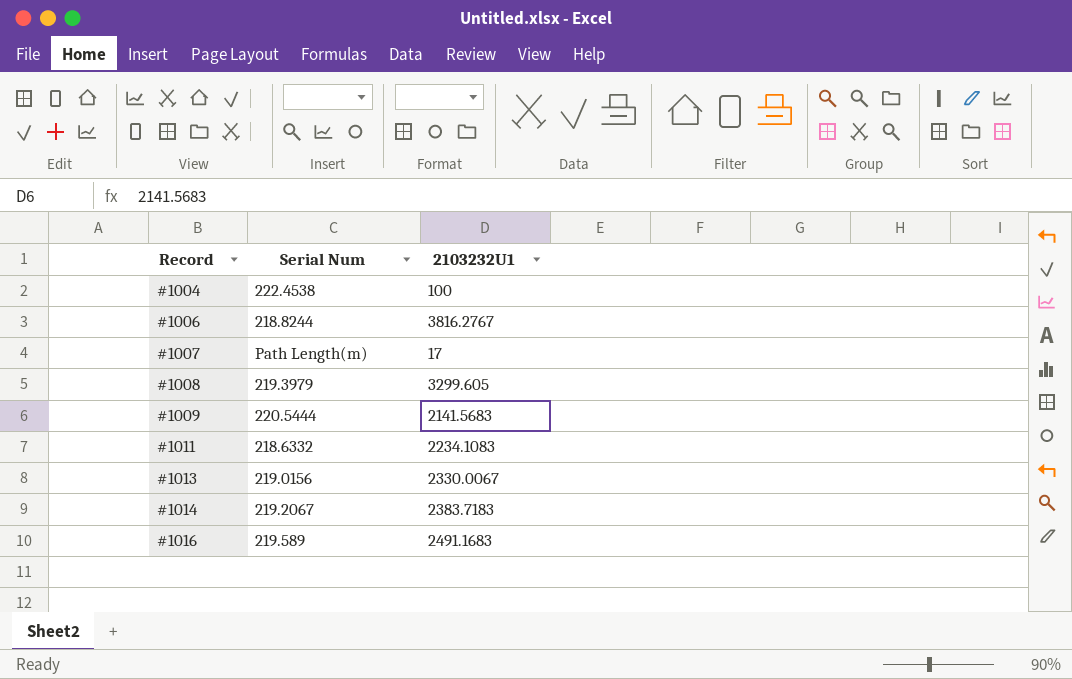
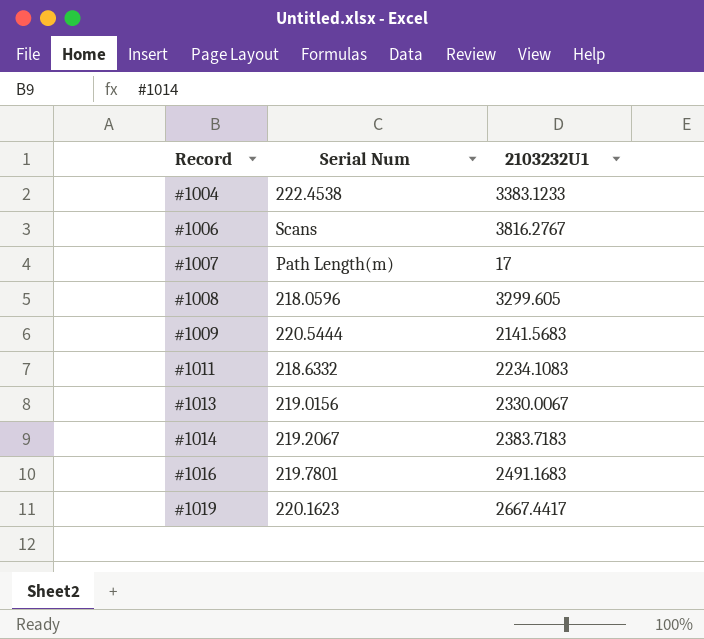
#1004 | 2103232U1: 100 -> 3383.1233
#1006 | Serial Num: 218.8244 -> Scans
#1008 | Serial Num: 219.3979 -> 218.0596
#1016 | Serial Num: 219.589 -> 219.7801
row #1019: none -> 220.1623 | 2667.4417

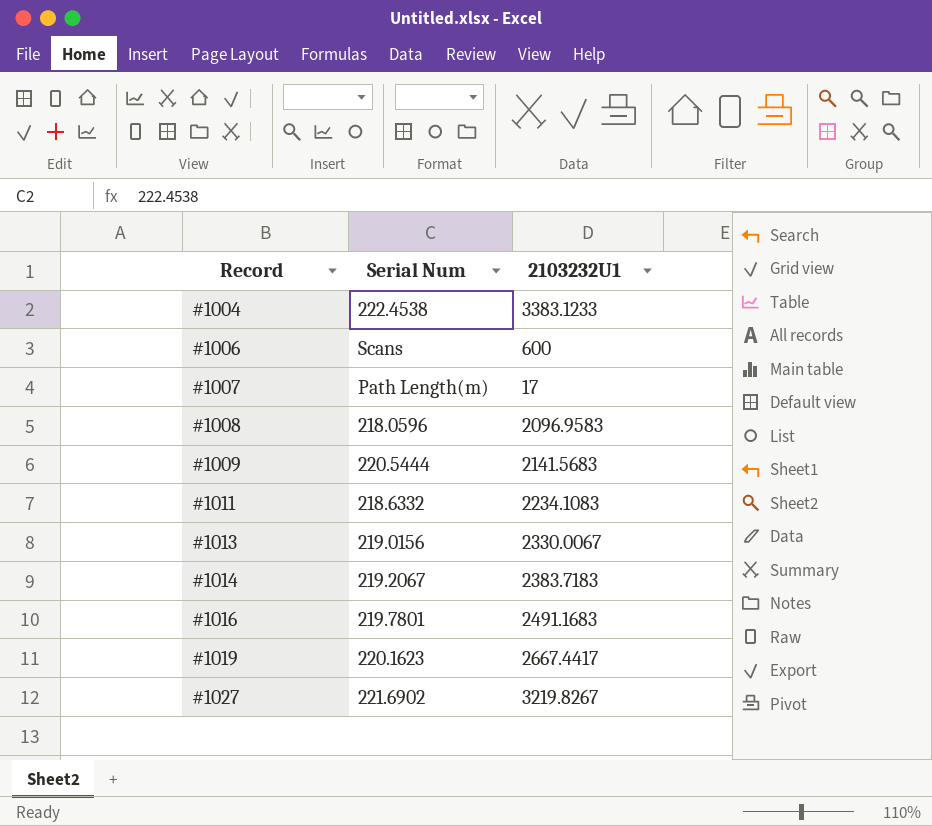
#1006 | 2103232U1: 3816.2767 -> 600
#1008 | 2103232U1: 3299.605 -> 2096.9583
row #1027: none -> 221.6902 | 3219.8267

